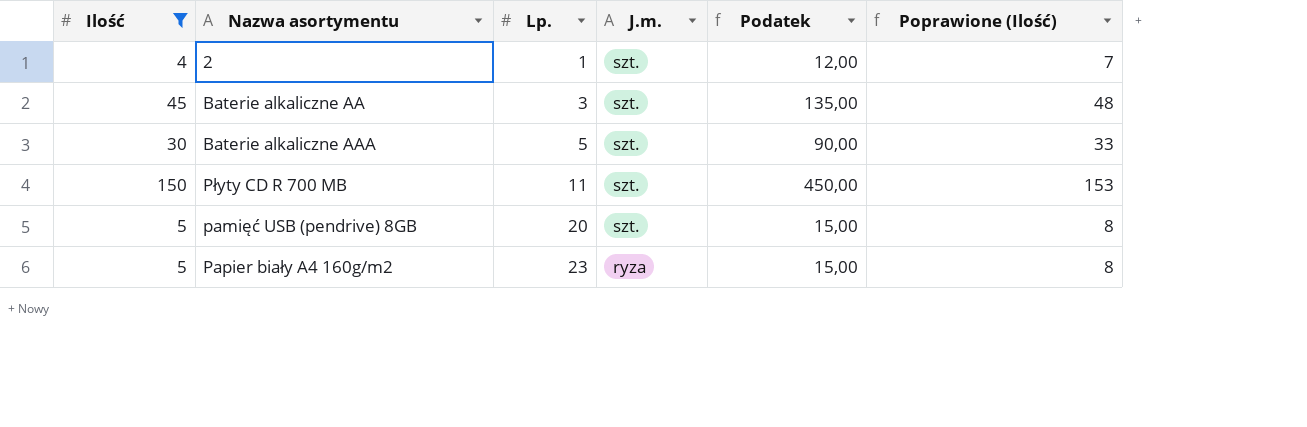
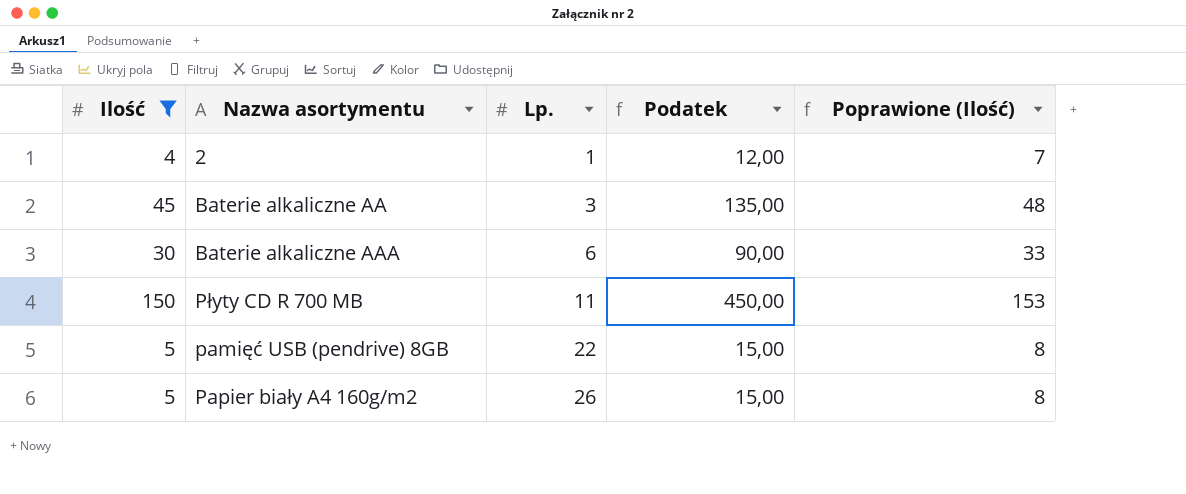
column J.m. | position: 4 -> none
Baterie alkaliczne AAA | Lp.: 5 -> 6
pamięć USB (pendrive) 8GB | Lp.: 20 -> 22
Papier biały A4 160g/m2 | Lp.: 23 -> 26

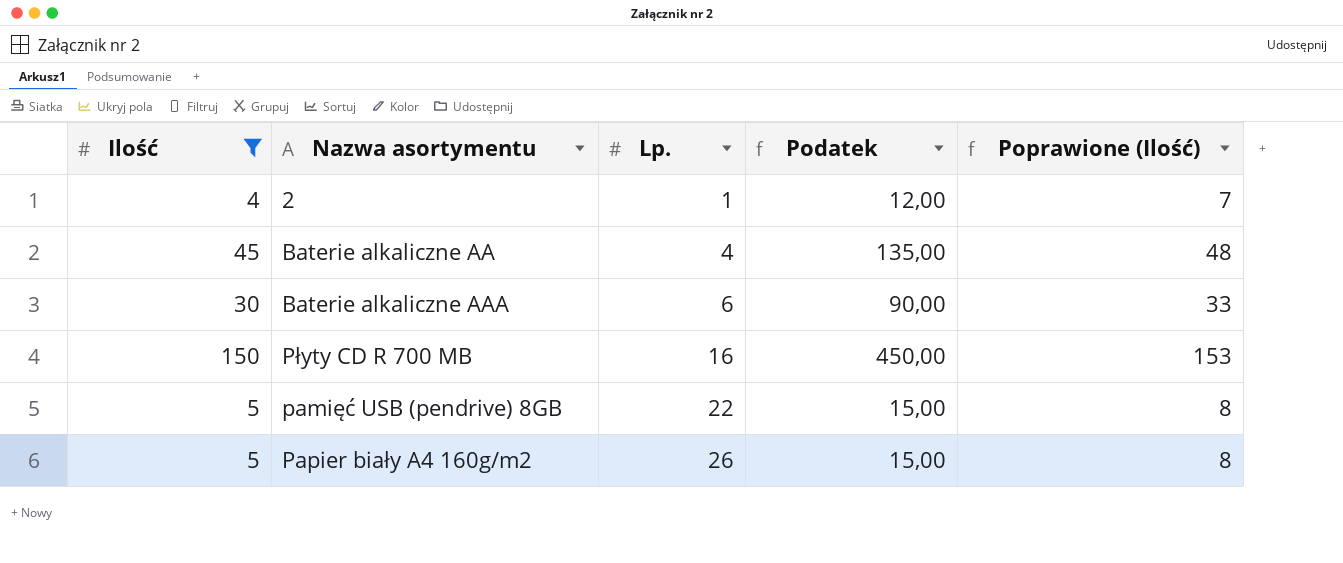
Baterie alkaliczne AA | Lp.: 3 -> 4
Płyty CD R 700 MB | Lp.: 11 -> 16

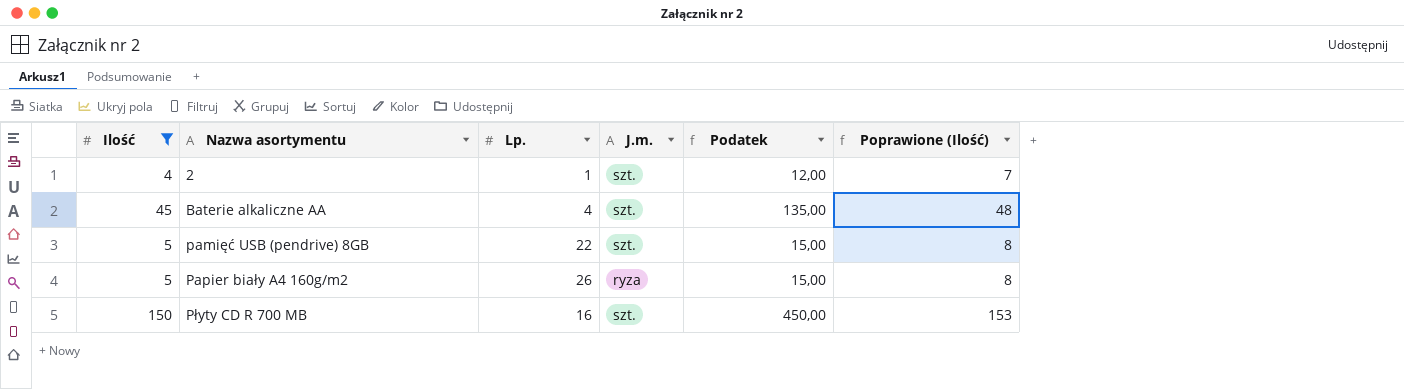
row order: Lp. ascending -> Nazwa asortymentu ascending
column J.m. | position: none -> 4
row Baterie alkaliczne AAA: 30 | 6 | 90,00 | 33 -> none

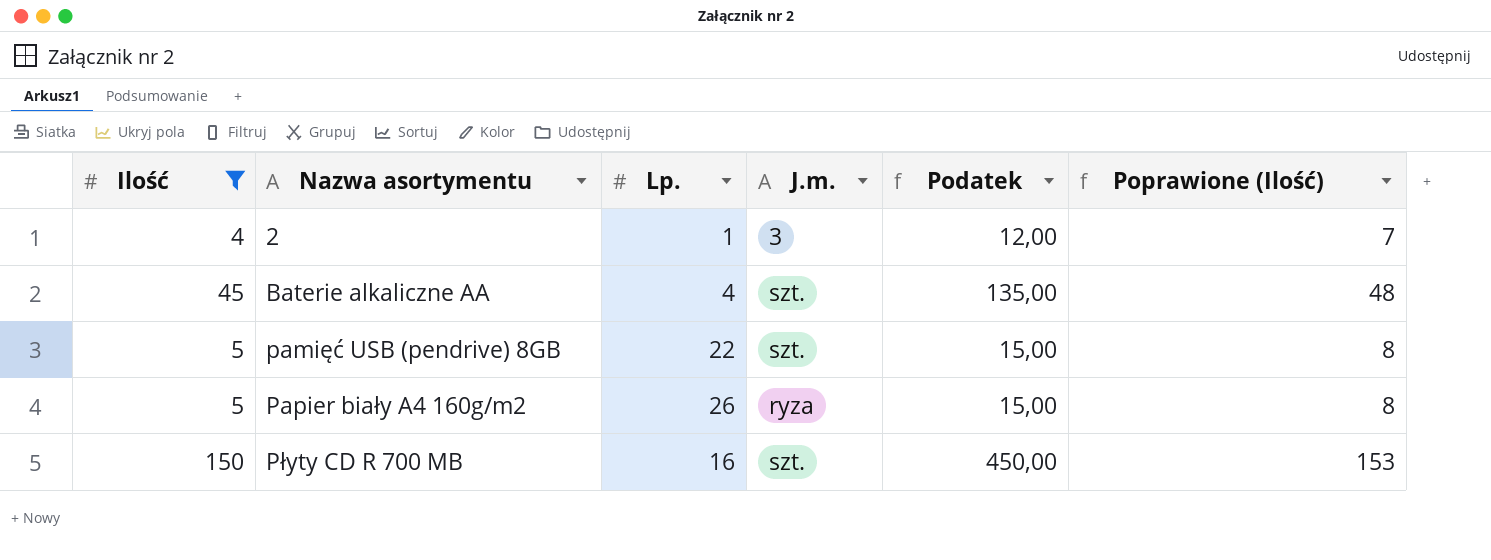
2 | J.m.: szt. -> 3

